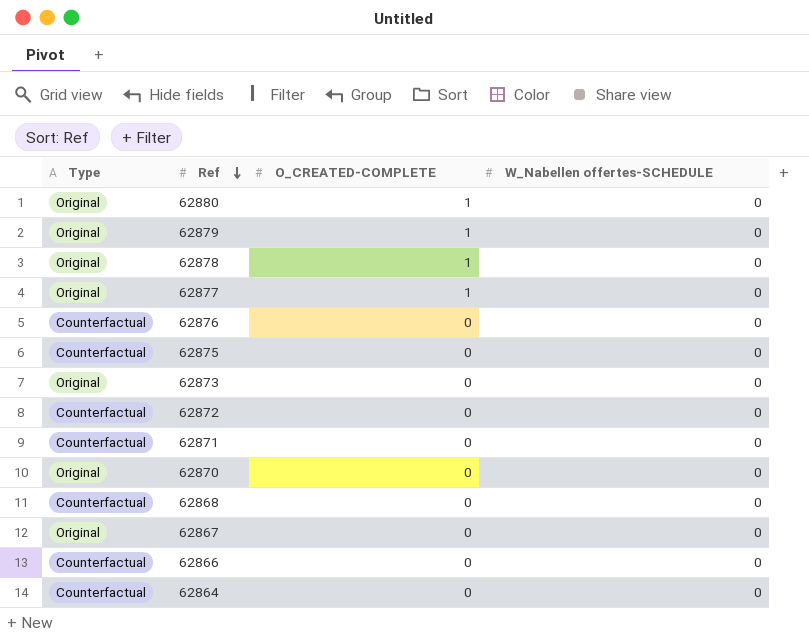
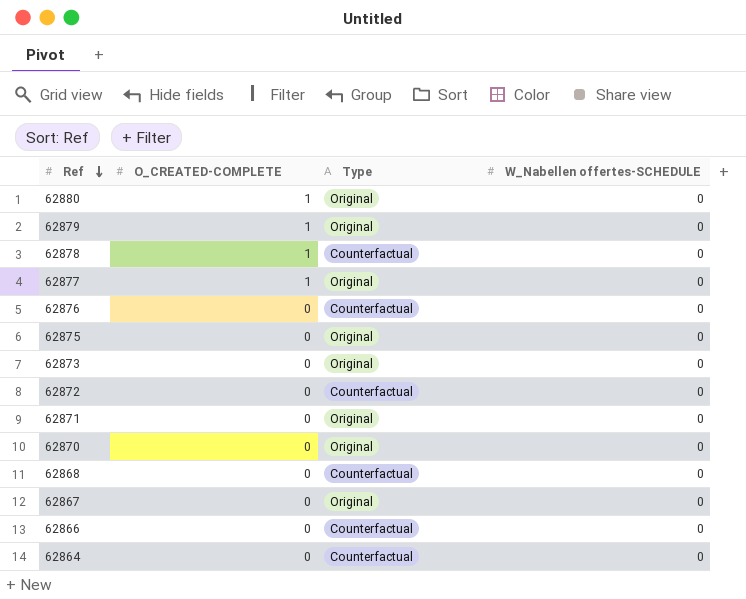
column Type | position: 1 -> 3
62878 | Type: Original -> Counterfactual
62875 | Type: Counterfactual -> Original
62871 | Type: Counterfactual -> Original

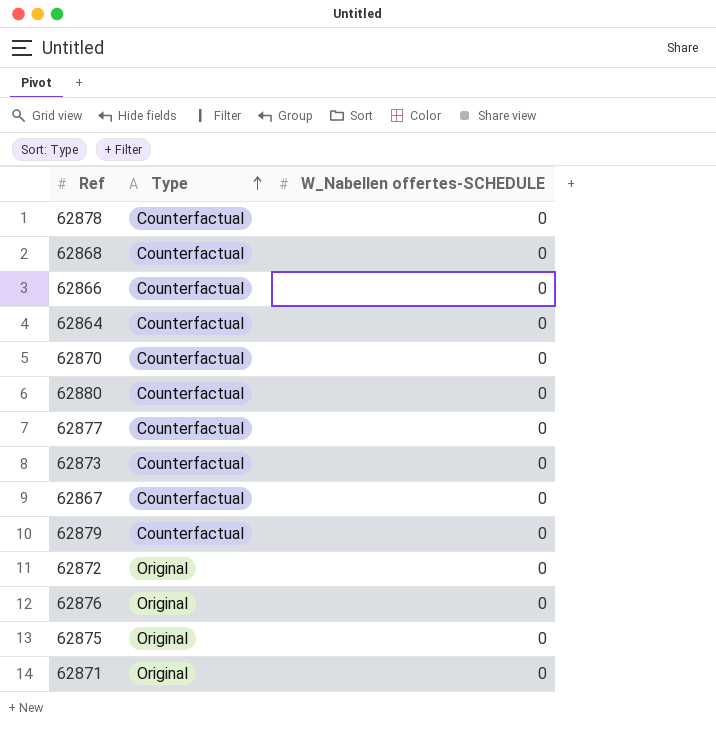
row order: Ref descending -> Type ascending
column O_CREATED-COMPLETE | position: 2 -> none
62870 | Type: Original -> Counterfactual
62880 | Type: Original -> Counterfactual
62877 | Type: Original -> Counterfactual
62873 | Type: Original -> Counterfactual
62867 | Type: Original -> Counterfactual
62879 | Type: Original -> Counterfactual
62872 | Type: Counterfactual -> Original
62876 | Type: Counterfactual -> Original

